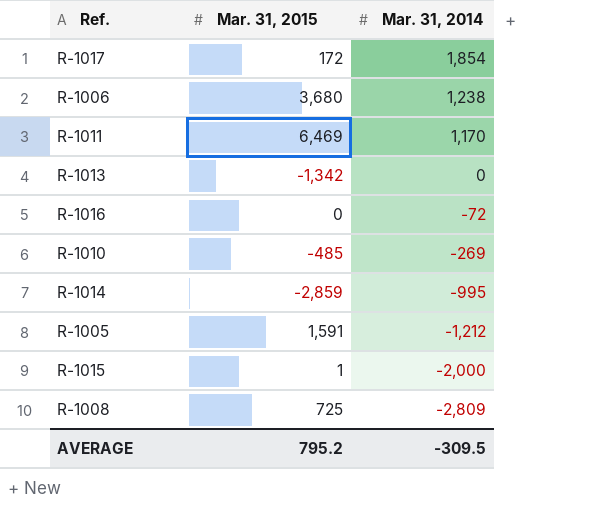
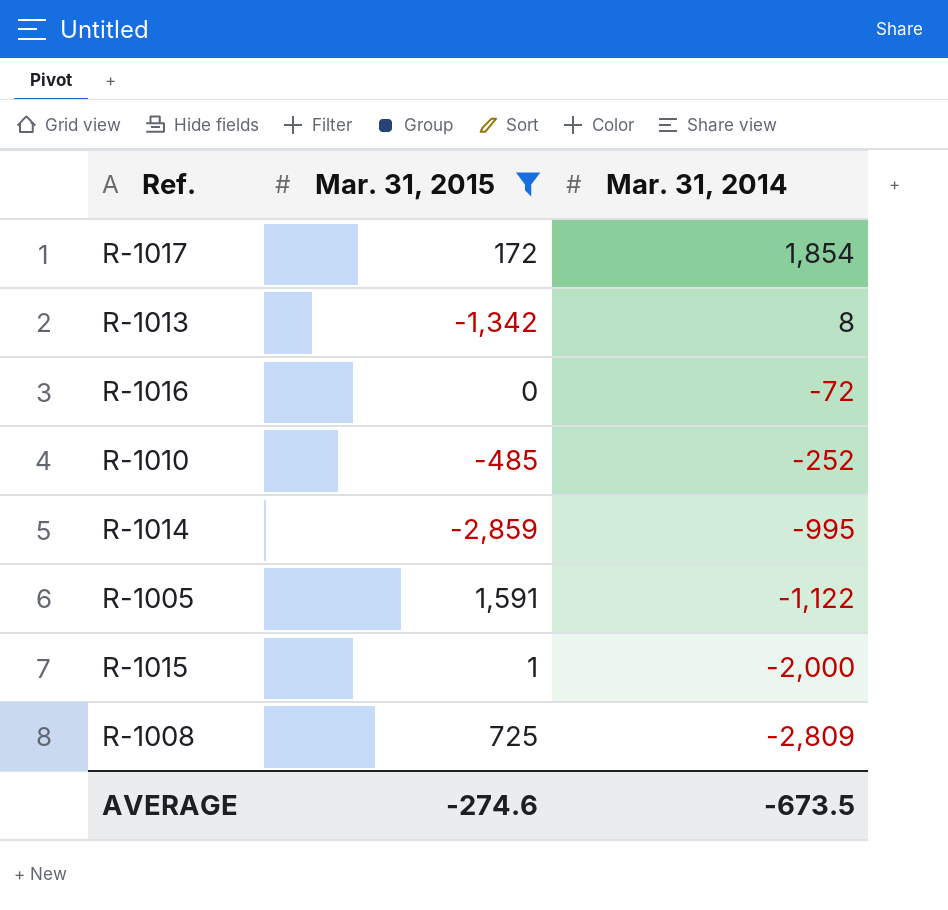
filter: none -> Mar. 31, 2015 <= 1,591
R-1013 | Mar. 31, 2014: 0 -> 8
R-1010 | Mar. 31, 2014: -269 -> -252
R-1005 | Mar. 31, 2014: -1,212 -> -1,122
AVERAGE | Mar. 31, 2015: 795.2 -> -274.6
AVERAGE | Mar. 31, 2014: -309.5 -> -673.5

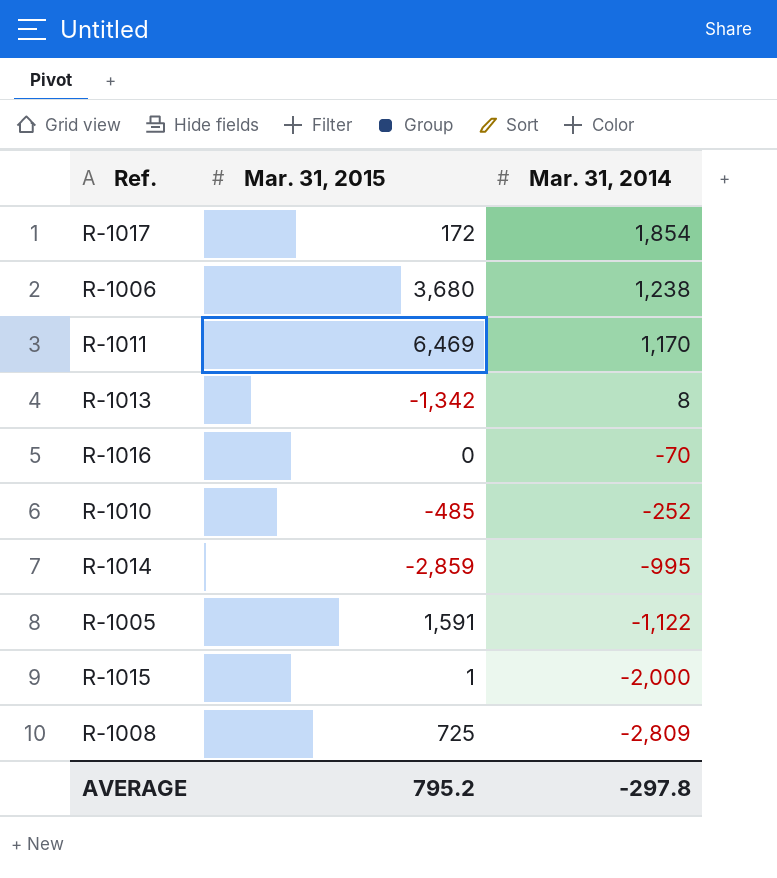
filter: Mar. 31, 2015 <= 1,591 -> none
R-1016 | Mar. 31, 2014: -72 -> -70
AVERAGE | Mar. 31, 2015: -274.6 -> 795.2
AVERAGE | Mar. 31, 2014: -673.5 -> -297.8

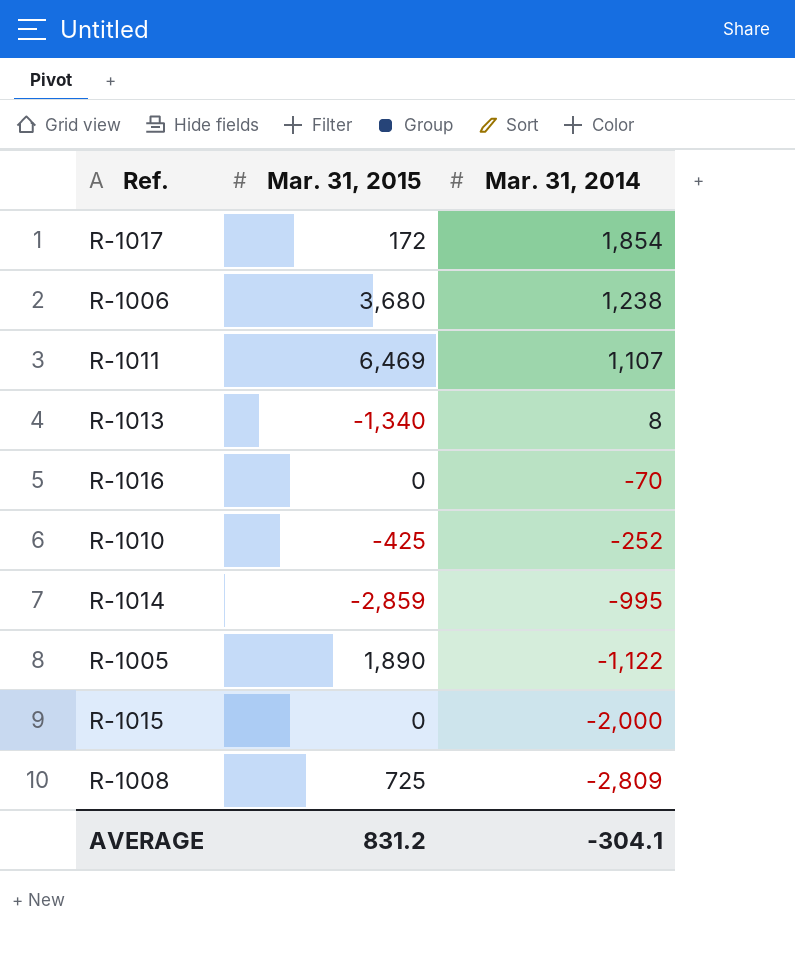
R-1011 | Mar. 31, 2014: 1,170 -> 1,107
R-1013 | Mar. 31, 2015: -1,342 -> -1,340
R-1010 | Mar. 31, 2015: -485 -> -425
R-1005 | Mar. 31, 2015: 1,591 -> 1,890
R-1015 | Mar. 31, 2015: 1 -> 0
AVERAGE | Mar. 31, 2015: 795.2 -> 831.2
AVERAGE | Mar. 31, 2014: -297.8 -> -304.1

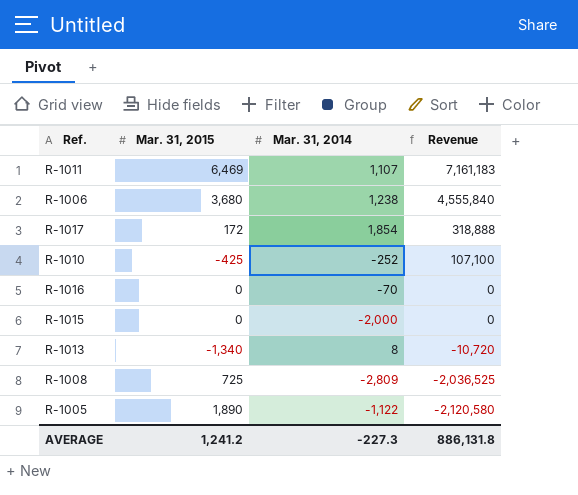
row order: Mar. 31, 2014 descending -> Revenue descending
column Revenue | formula: none -> [Mar. 31, 2015] * [Mar. 31, 2014]
row R-1014: -2,859 | -995 -> none
AVERAGE | Mar. 31, 2015: 831.2 -> 1,241.2
AVERAGE | Mar. 31, 2014: -304.1 -> -227.3

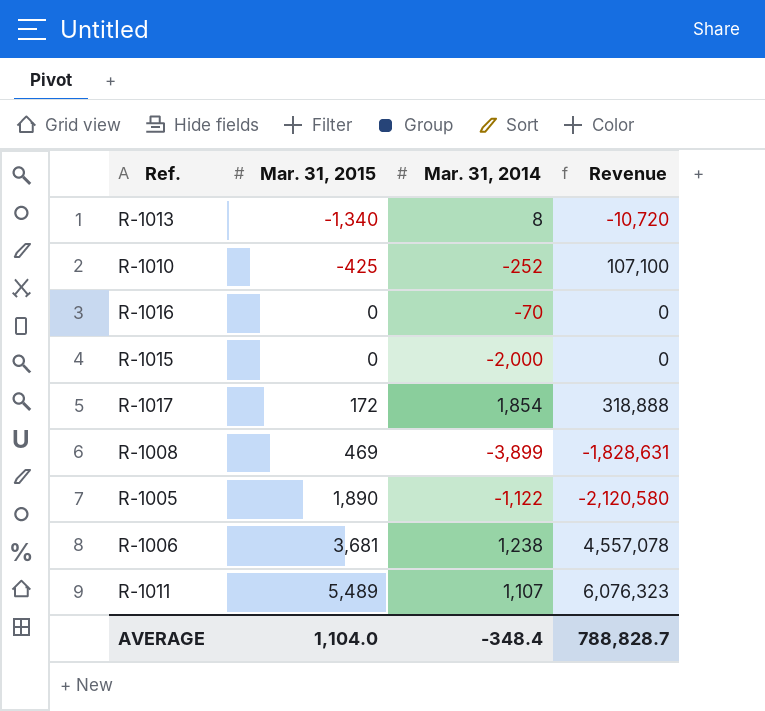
row order: Revenue descending -> Mar. 31, 2015 ascending
R-1008 | Mar. 31, 2015: 725 -> 469
R-1008 | Mar. 31, 2014: -2,809 -> -3,899
R-1008 | Revenue: -2,036,525 -> -1,828,631
R-1006 | Mar. 31, 2015: 3,680 -> 3,681
R-1006 | Revenue: 4,555,840 -> 4,557,078
R-1011 | Mar. 31, 2015: 6,469 -> 5,489
R-1011 | Revenue: 7,161,183 -> 6,076,323
AVERAGE | Mar. 31, 2015: 1,241.2 -> 1,104.0
AVERAGE | Mar. 31, 2014: -227.3 -> -348.4
AVERAGE | Revenue: 886,131.8 -> 788,828.7

